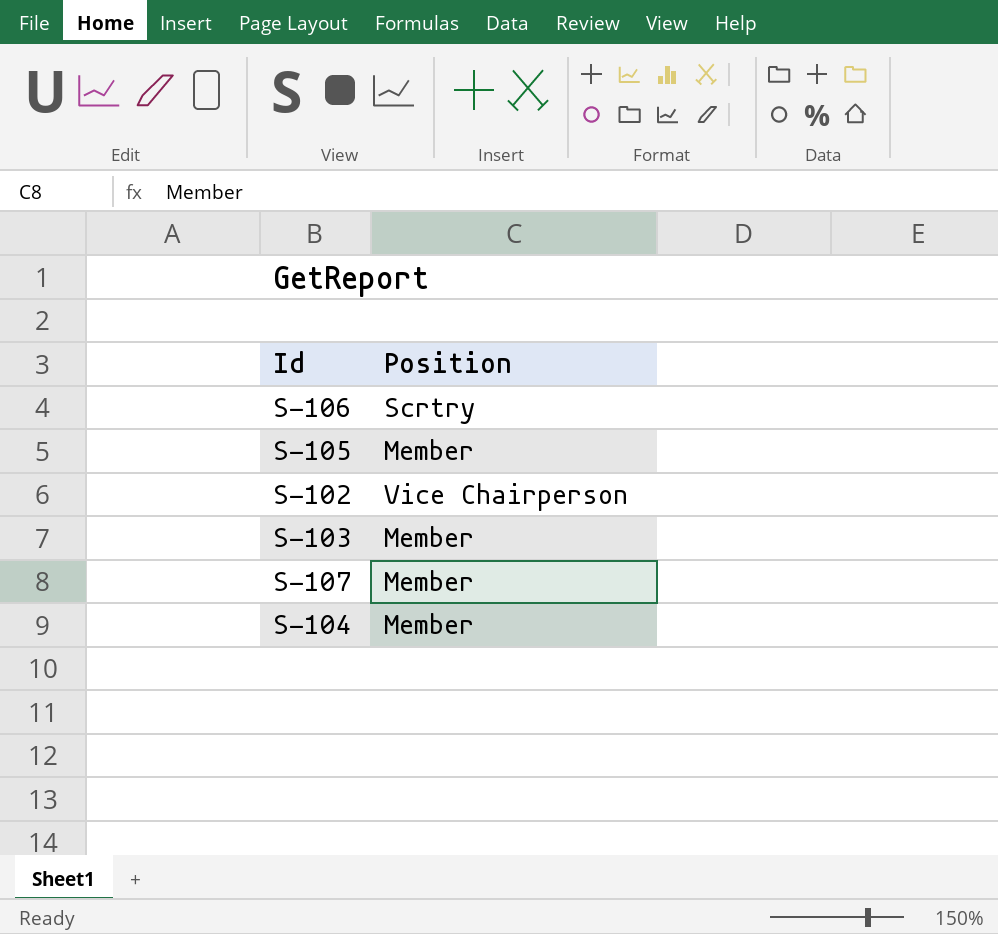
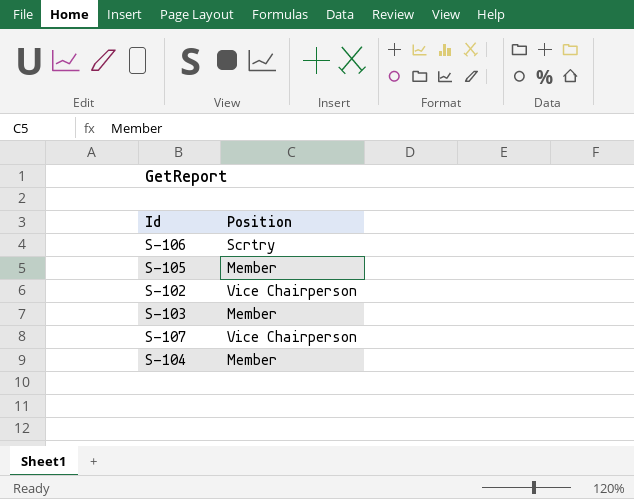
S-107 | Position: Member -> Vice Chairperson

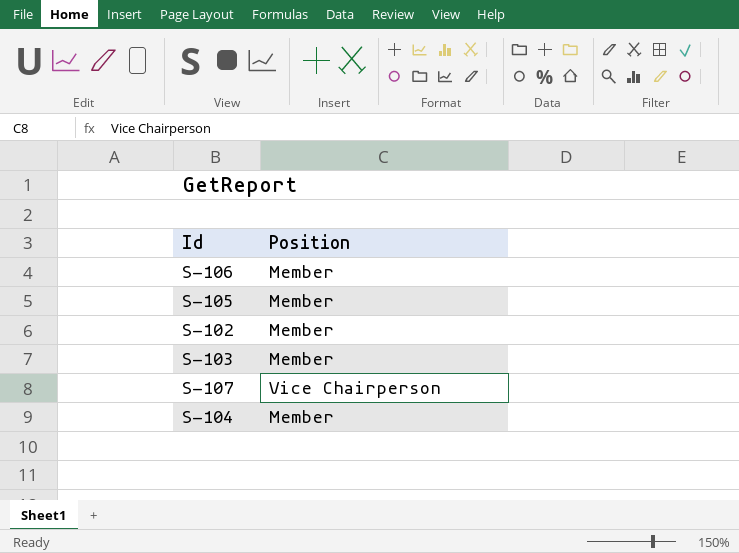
S-106 | Position: Scrtry -> Member
S-102 | Position: Vice Chairperson -> Member

